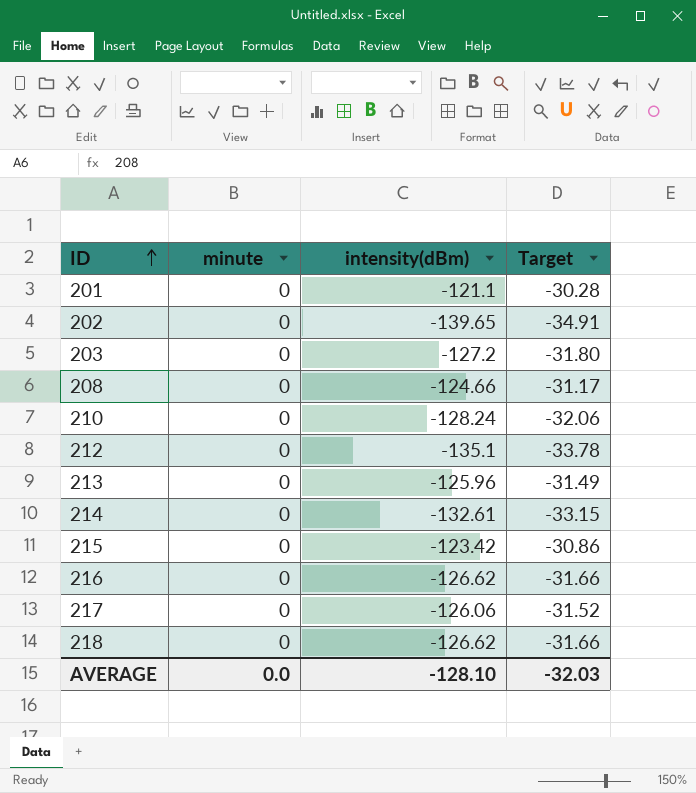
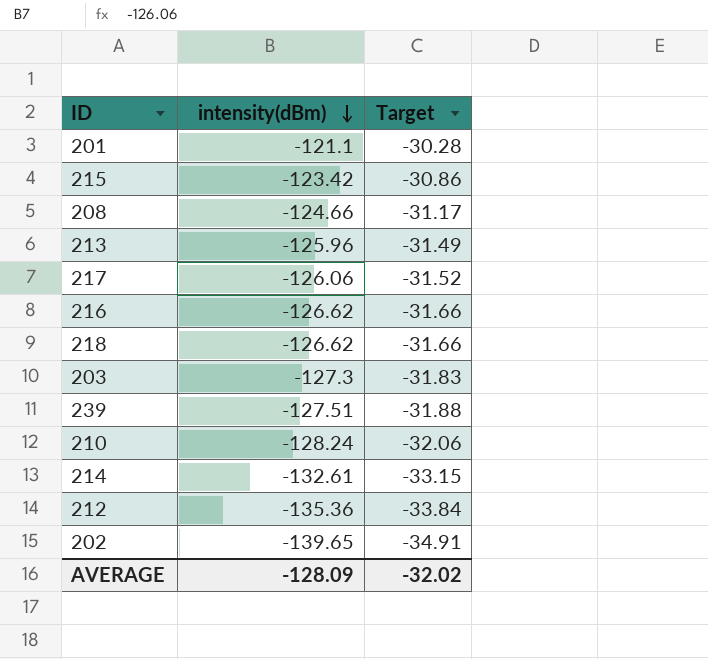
row order: ID ascending -> intensity(dBm) descending
column minute | position: 2 -> none
203 | intensity(dBm): -127.2 -> -127.3
203 | Target: -31.80 -> -31.83
row 239: none -> -127.51 | -31.88
212 | intensity(dBm): -135.1 -> -135.36
212 | Target: -33.78 -> -33.84
AVERAGE | intensity(dBm): -128.10 -> -128.09
AVERAGE | Target: -32.03 -> -32.02

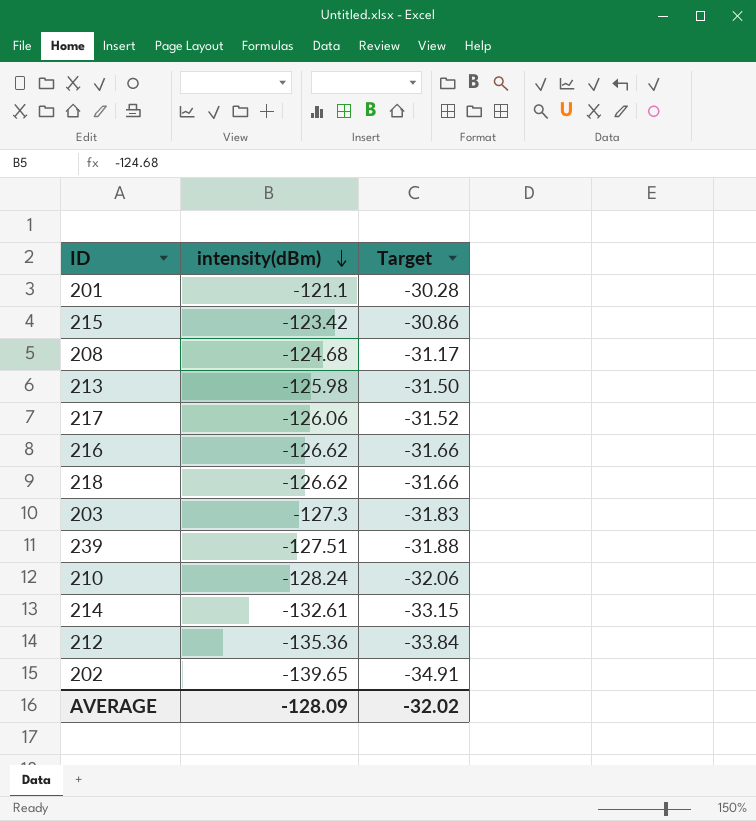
208 | intensity(dBm): -124.66 -> -124.68
213 | intensity(dBm): -125.96 -> -125.98
213 | Target: -31.49 -> -31.50

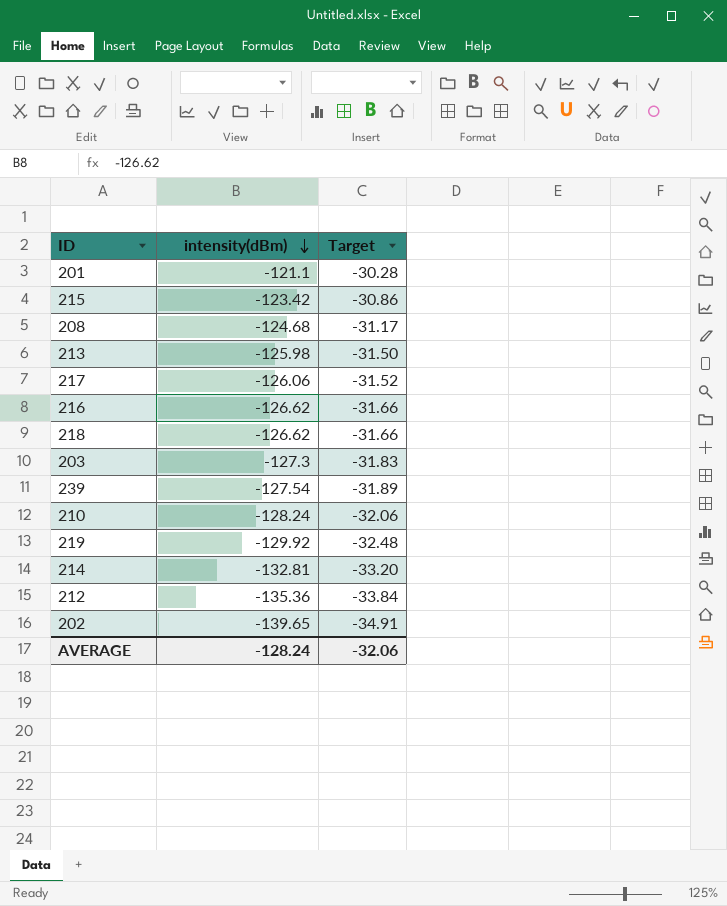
239 | intensity(dBm): -127.51 -> -127.54
239 | Target: -31.88 -> -31.89
row 219: none -> -129.92 | -32.48
214 | intensity(dBm): -132.61 -> -132.81
214 | Target: -33.15 -> -33.20
AVERAGE | intensity(dBm): -128.09 -> -128.24
AVERAGE | Target: -32.02 -> -32.06

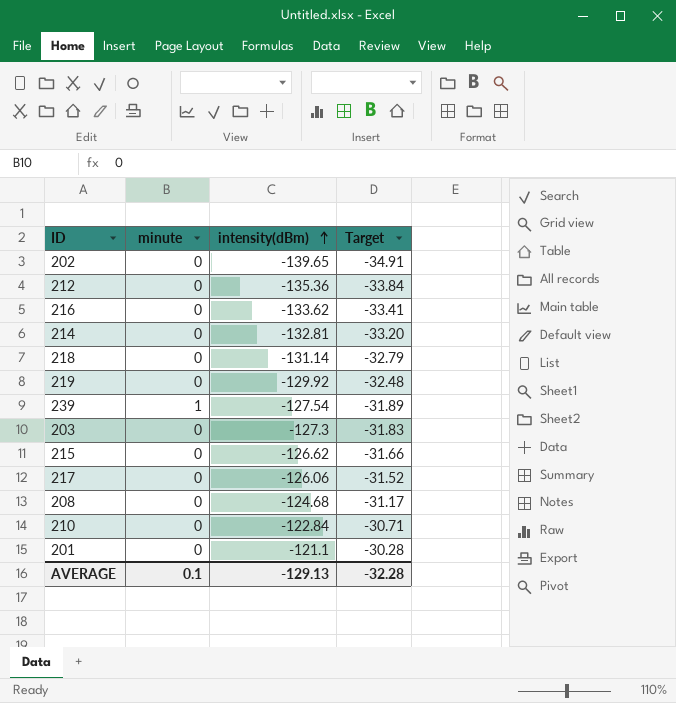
row order: intensity(dBm) descending -> intensity(dBm) ascending
column minute | position: none -> 2
row 213: -125.98 | -31.50 -> none
216 | intensity(dBm): -126.62 -> -133.62
216 | Target: -31.66 -> -33.41
218 | intensity(dBm): -126.62 -> -131.14
218 | Target: -31.66 -> -32.79
215 | intensity(dBm): -123.42 -> -126.62
215 | Target: -30.86 -> -31.66
210 | intensity(dBm): -128.24 -> -122.84
210 | Target: -32.06 -> -30.71
AVERAGE | intensity(dBm): -128.24 -> -129.13
AVERAGE | Target: -32.06 -> -32.28

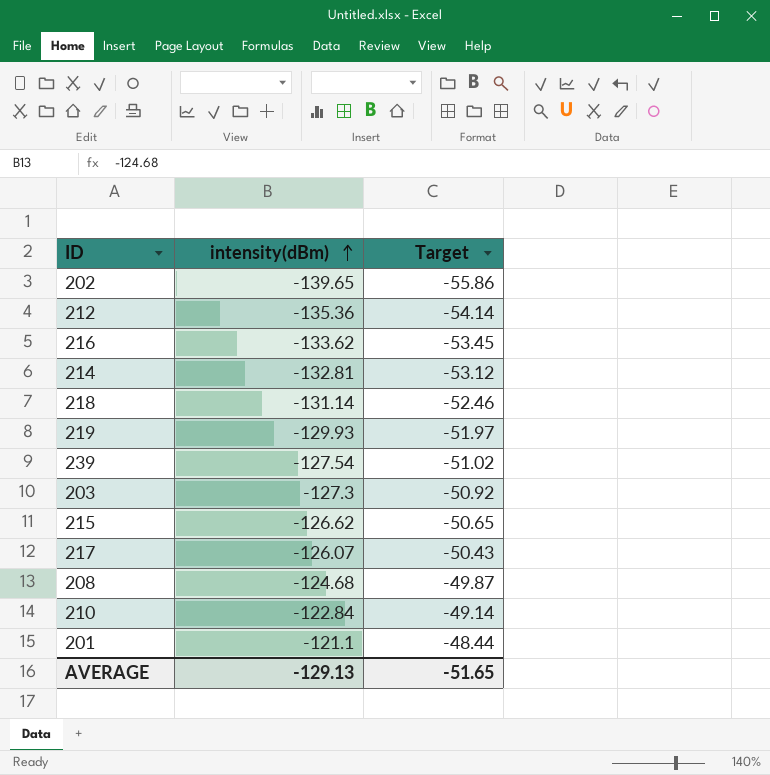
column minute | position: 2 -> none
column Target | formula: [intensity(dBm)] * 0.25 -> [intensity(dBm)] * 0.4
219 | intensity(dBm): -129.92 -> -129.93
217 | intensity(dBm): -126.06 -> -126.07
AVERAGE | Target: -32.28 -> -51.65

